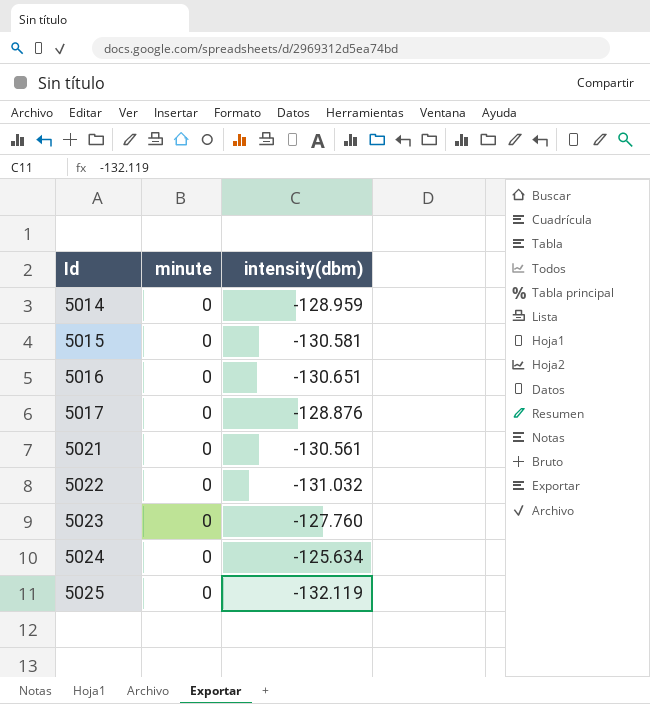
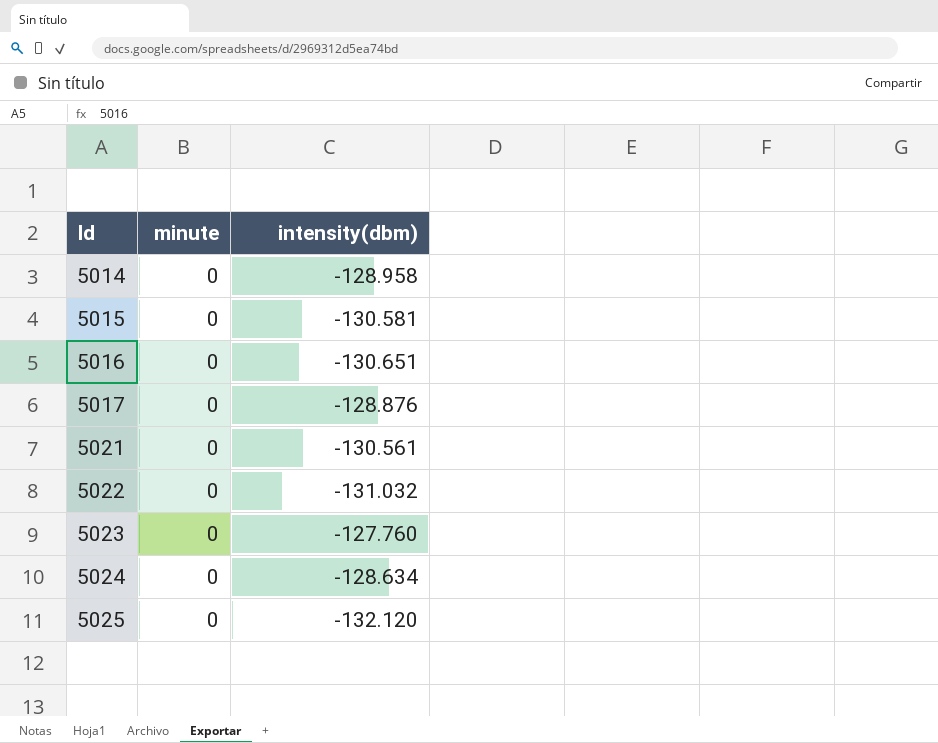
5014 | intensity(dbm): -128.959 -> -128.958
5024 | intensity(dbm): -125.634 -> -128.634
5025 | intensity(dbm): -132.119 -> -132.120

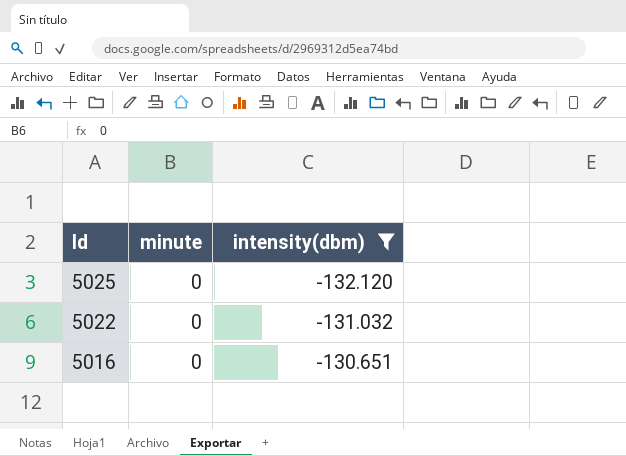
filter: none -> intensity(dbm) <= -130.651
row order: Id ascending -> Id descending

